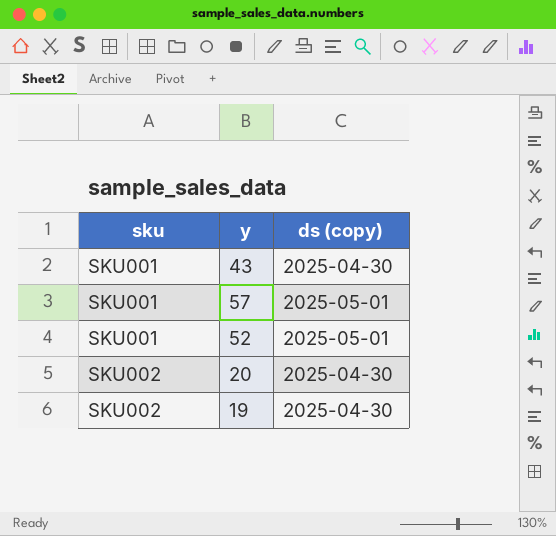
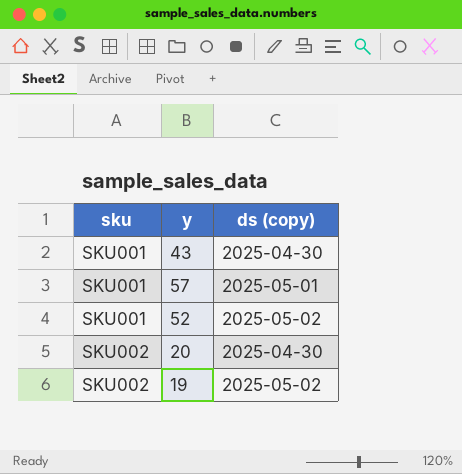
52 | ds (copy): 2025-05-01 -> 2025-05-02
19 | ds (copy): 2025-04-30 -> 2025-05-02

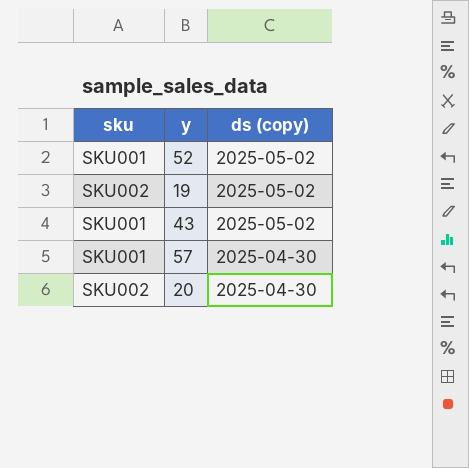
row order: sku ascending -> ds (copy) descending
43 | ds (copy): 2025-04-30 -> 2025-05-02
57 | ds (copy): 2025-05-01 -> 2025-04-30

